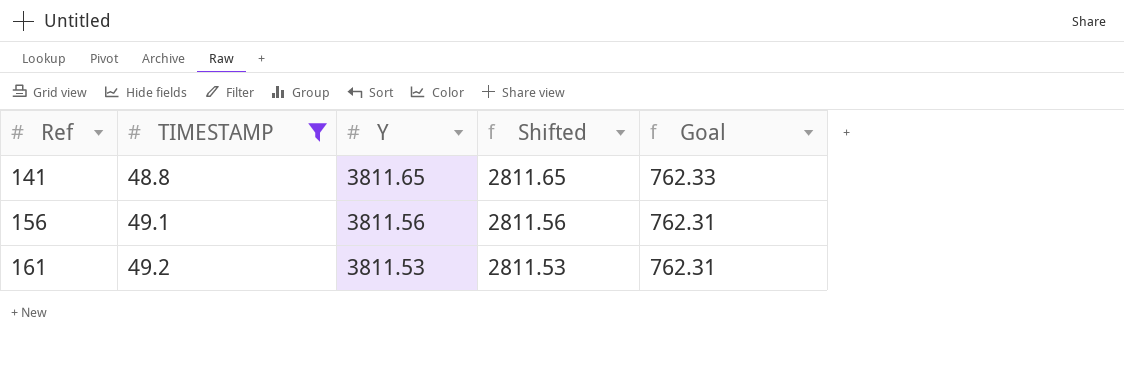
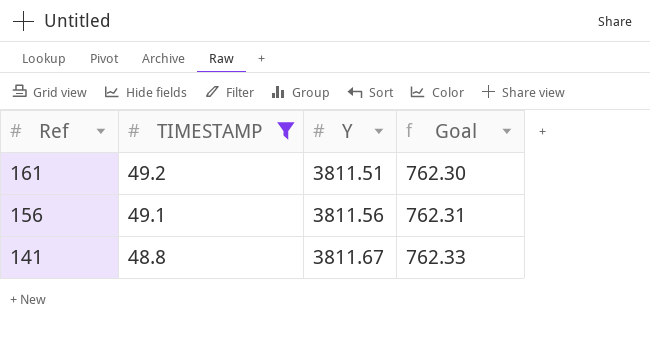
row order: Ref ascending -> Ref descending
column Shifted | formula: [Y] - 1000 -> none
161 | Y: 3811.53 -> 3811.51
161 | Goal: 762.31 -> 762.30
141 | Y: 3811.65 -> 3811.67

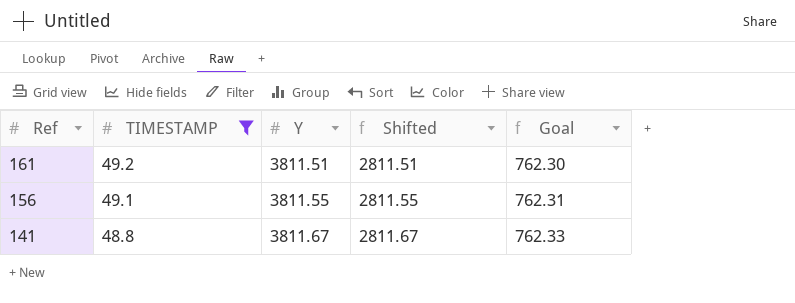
column Shifted | formula: none -> [Y] - 1000
156 | Y: 3811.56 -> 3811.55

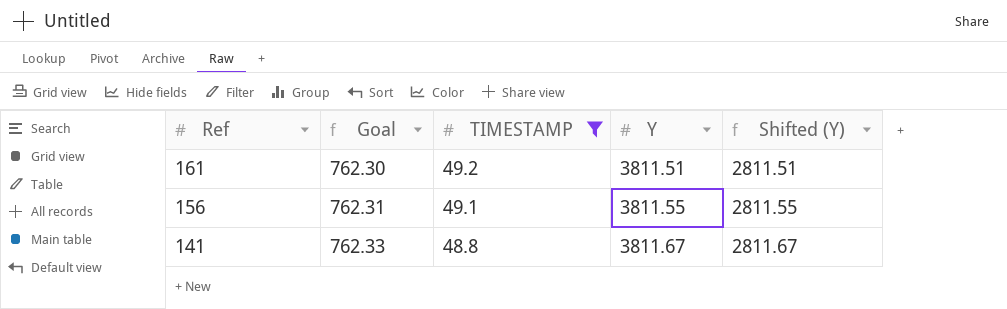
column Goal | position: 5 -> 2
column name: Shifted -> Shifted (Y)

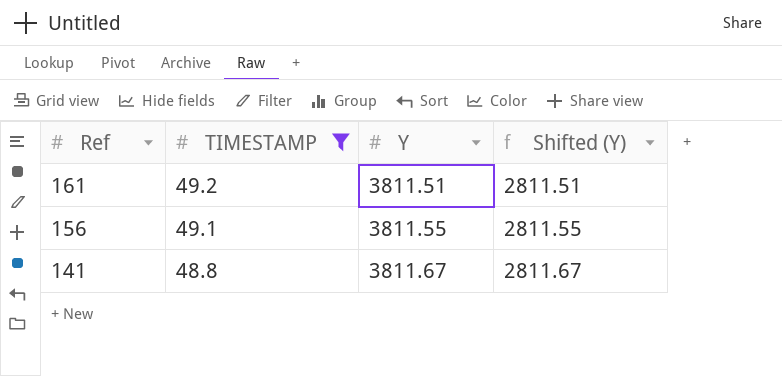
column Goal | formula: [Y] * 0.2 -> none

